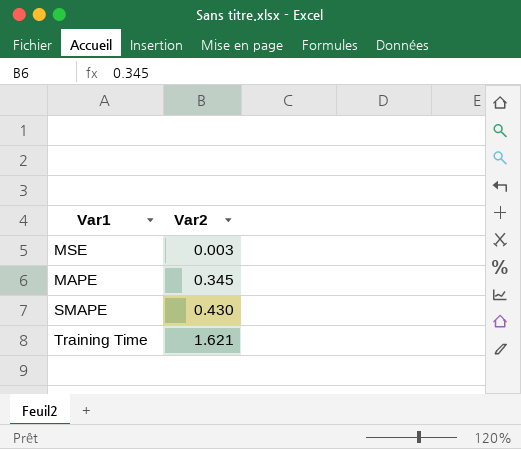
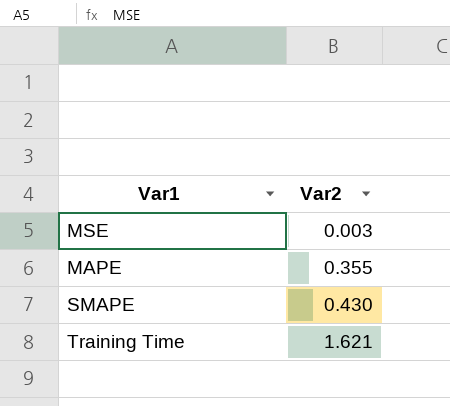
MAPE | Var2: 0.345 -> 0.355

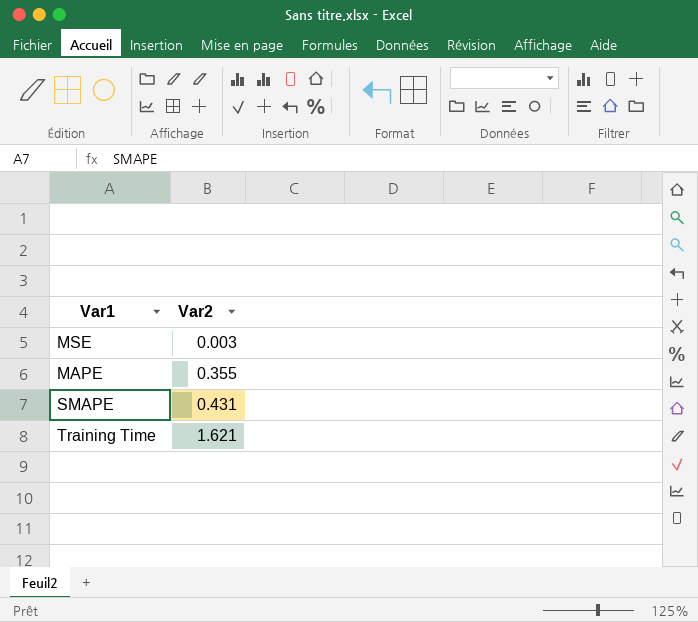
SMAPE | Var2: 0.430 -> 0.431

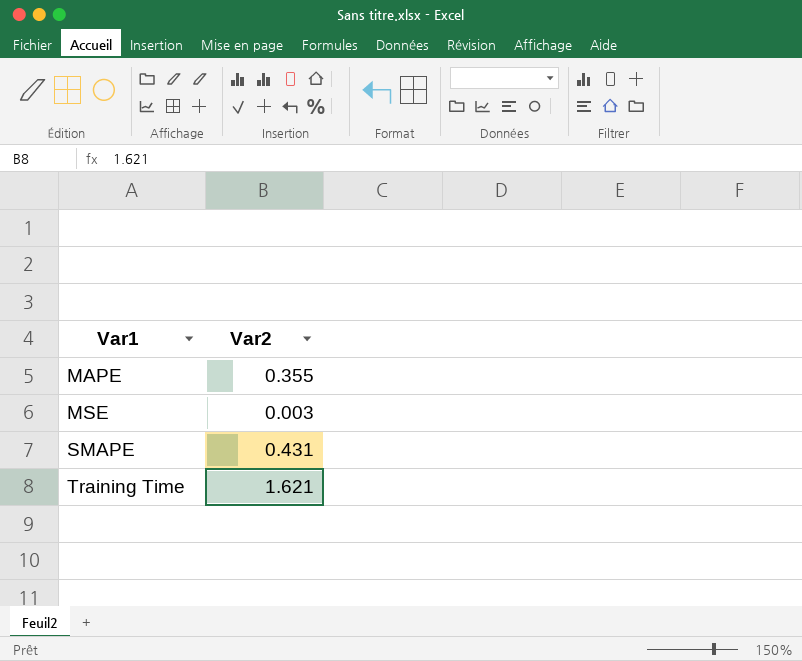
row order: Var2 ascending -> Var1 ascending

